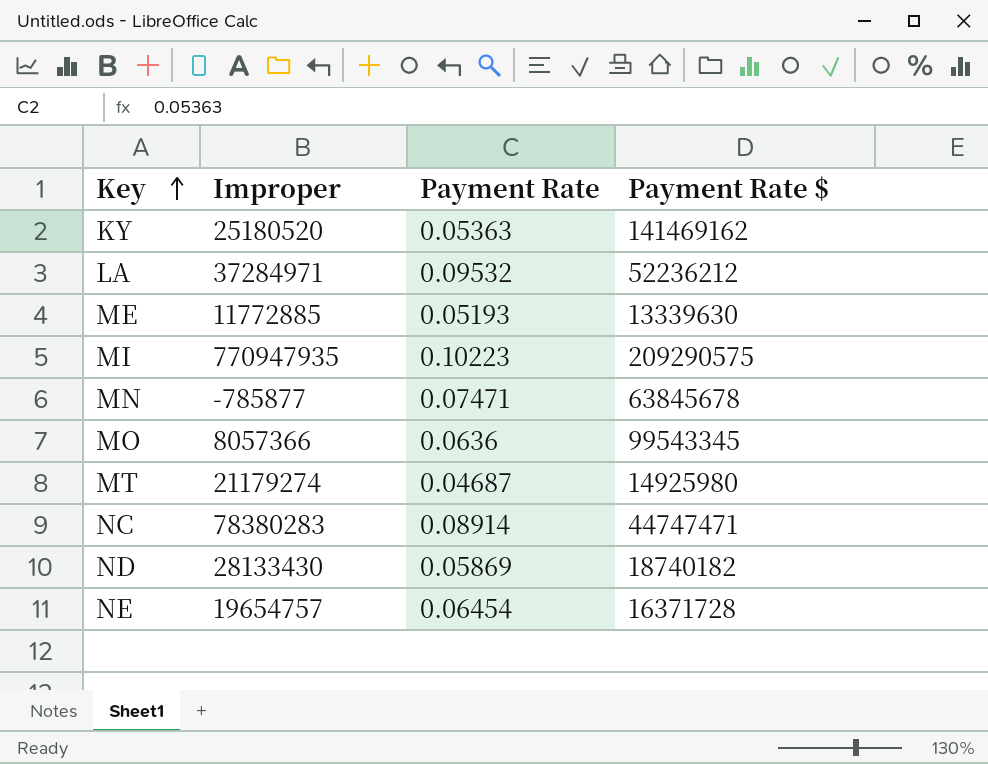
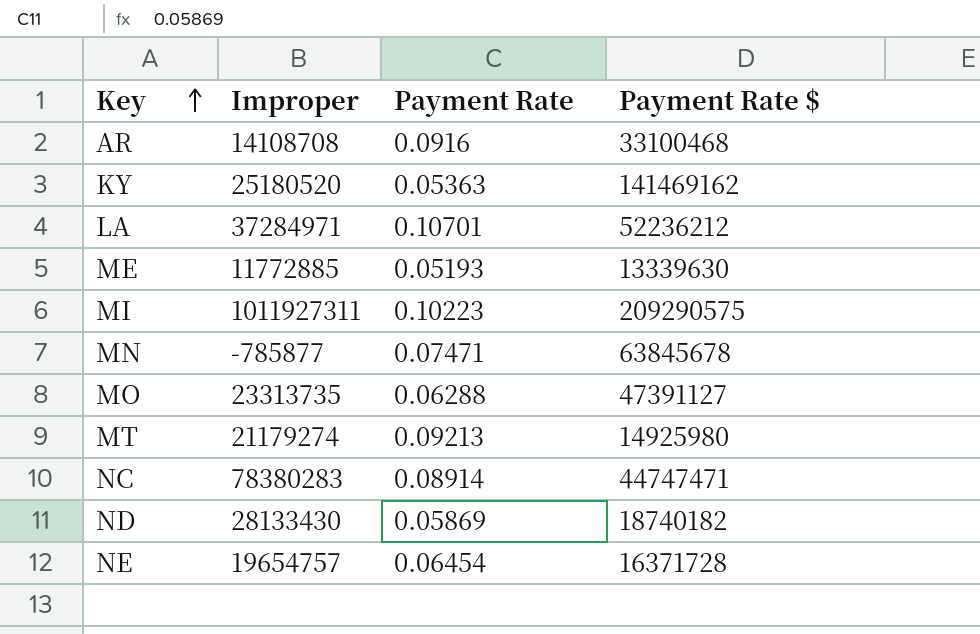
row AR: none -> 14108708 | 0.0916 | 33100468
LA | Payment Rate: 0.09532 -> 0.10701
MI | Improper: 770947935 -> 1011927311
MO | Improper: 8057366 -> 23313735
MO | Payment Rate: 0.0636 -> 0.06288
MO | Payment Rate $: 99543345 -> 47391127
MT | Payment Rate: 0.04687 -> 0.09213

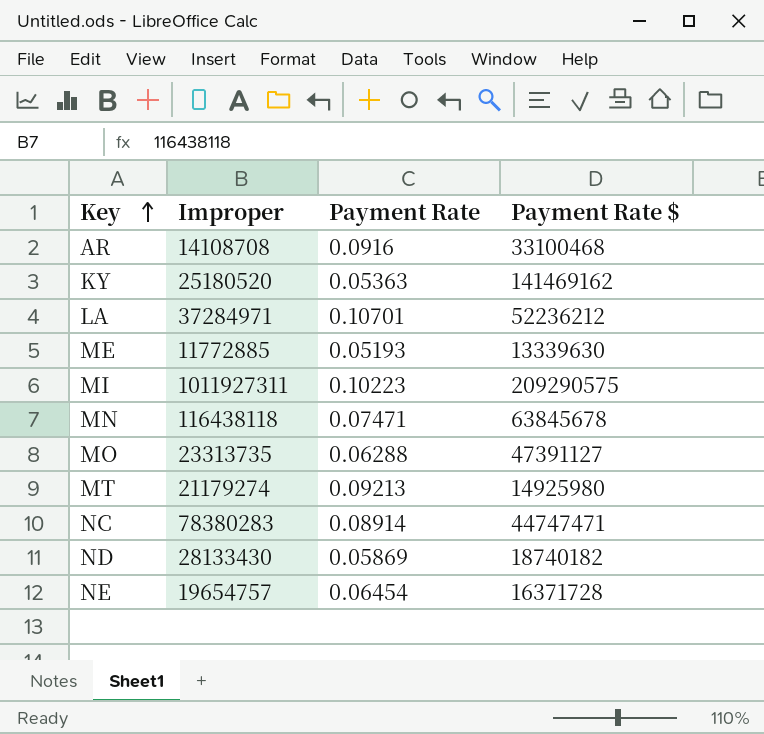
MN | Improper: -785877 -> 116438118

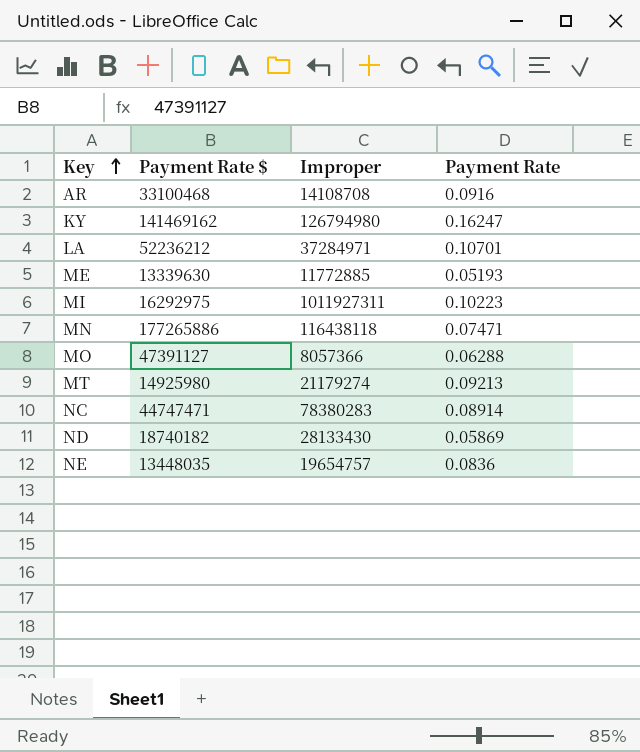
column Payment Rate $ | position: 4 -> 2
KY | Improper: 25180520 -> 126794980
KY | Payment Rate: 0.05363 -> 0.16247
MI | Payment Rate $: 209290575 -> 16292975
MN | Payment Rate $: 63845678 -> 177265886
MO | Improper: 23313735 -> 8057366
NE | Payment Rate $: 16371728 -> 13448035
NE | Payment Rate: 0.06454 -> 0.0836

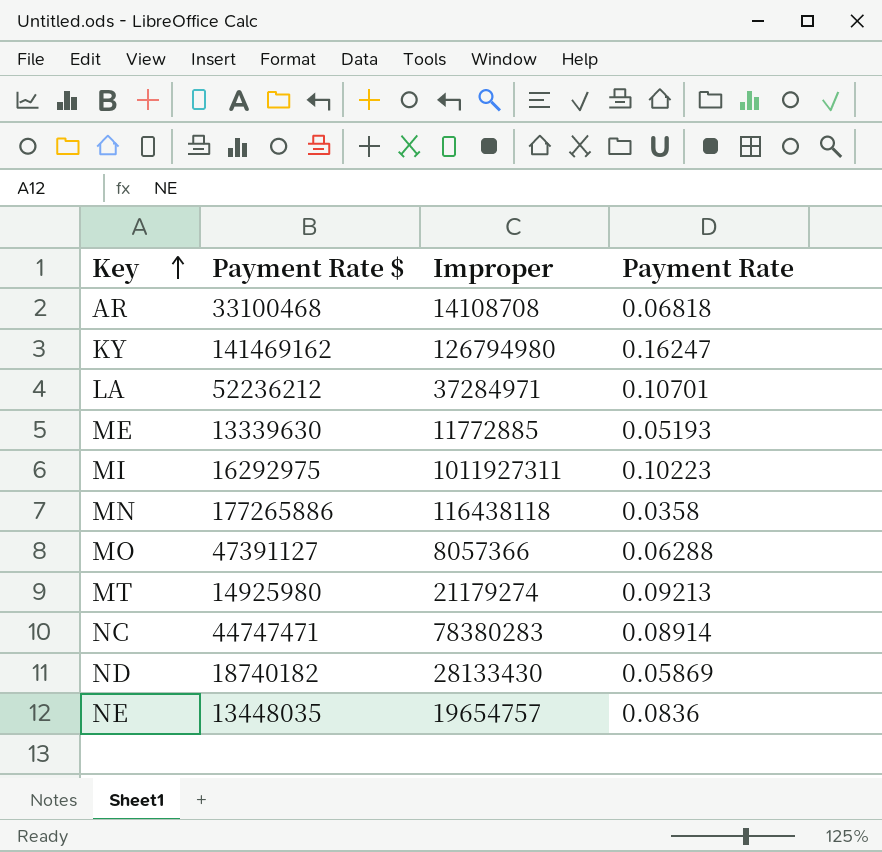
AR | Payment Rate: 0.0916 -> 0.06818
MN | Payment Rate: 0.07471 -> 0.0358

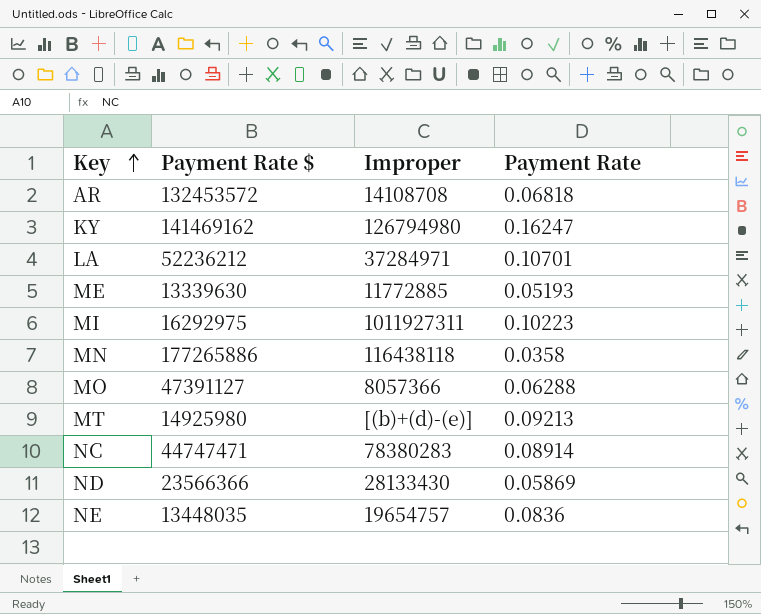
AR | Payment Rate $: 33100468 -> 132453572
MT | Improper: 21179274 -> [(b)+(d)-(e)]
ND | Payment Rate $: 18740182 -> 23566366

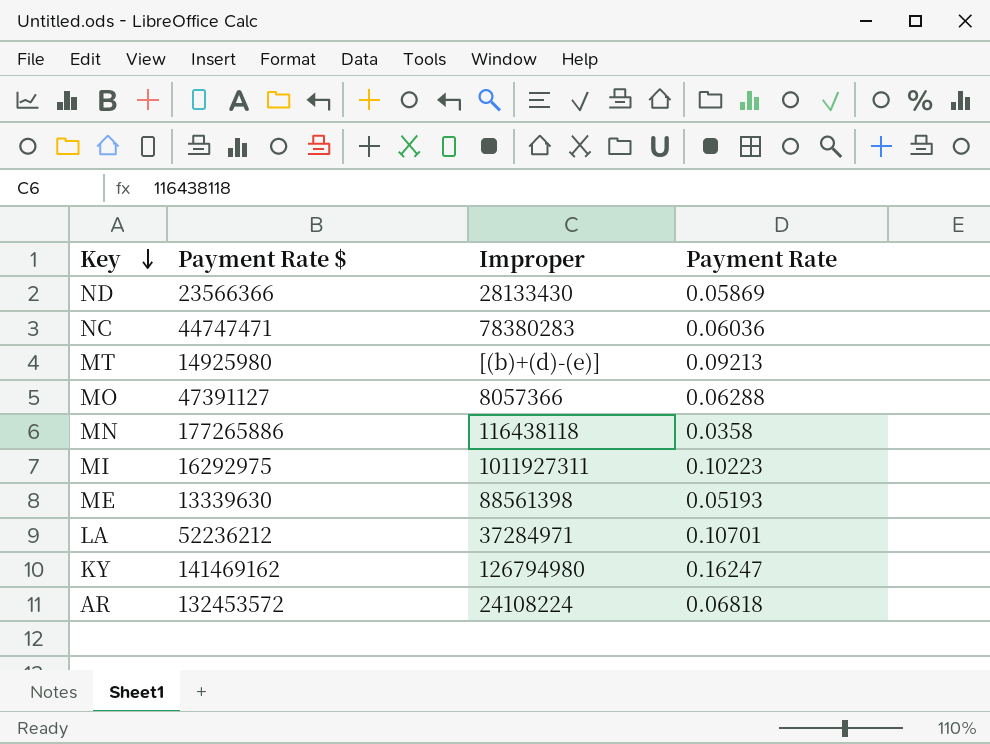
row order: Key ascending -> Key descending
row NE: 13448035 | 19654757 | 0.0836 -> none
NC | Payment Rate: 0.08914 -> 0.06036
ME | Improper: 11772885 -> 88561398
AR | Improper: 14108708 -> 24108224

